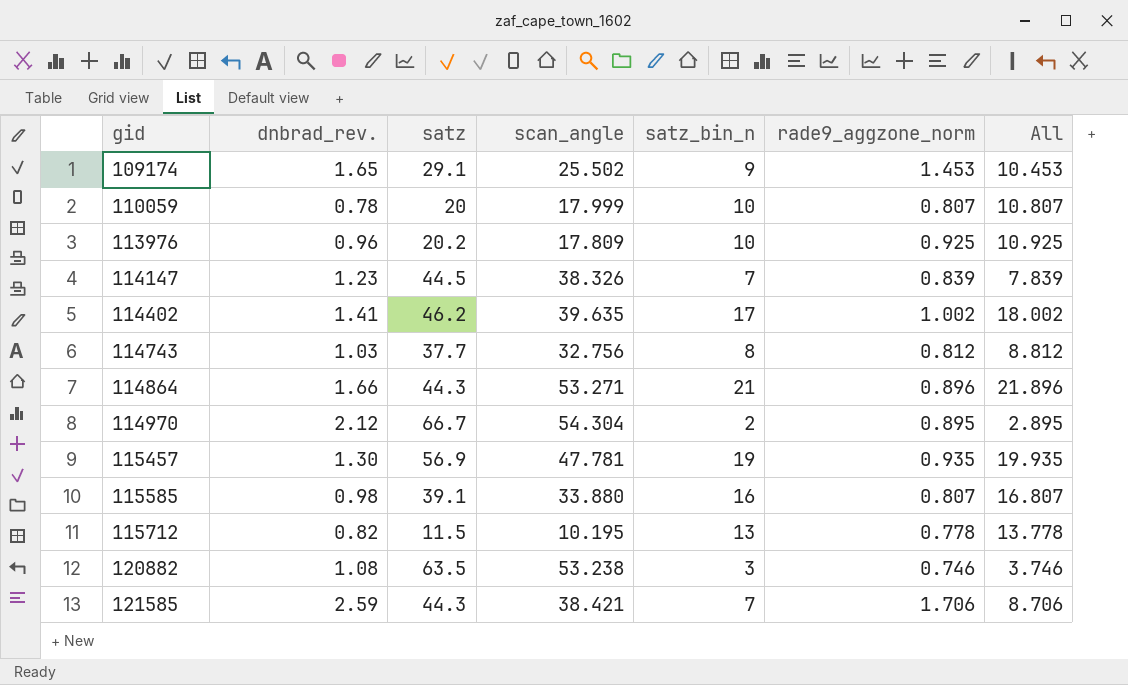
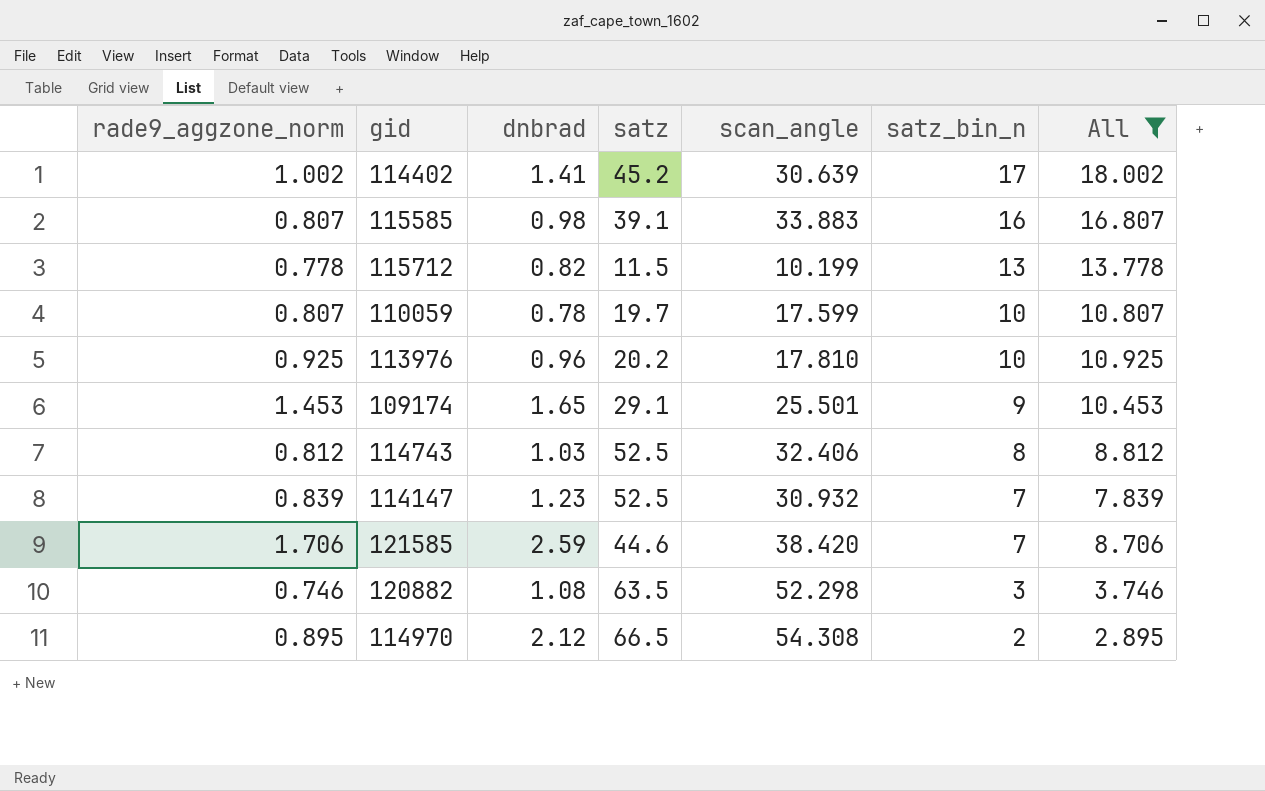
filter: none -> All <= 18.002
row order: gid ascending -> satz_bin_n descending
column rade9_aggzone_norm | position: 6 -> 1
column name: dnbrad_rev. -> dnbrad
114402 | satz: 46.2 -> 45.2
114402 | scan_angle: 39.635 -> 30.639
115585 | scan_angle: 33.880 -> 33.883
115712 | scan_angle: 10.195 -> 10.199
110059 | satz: 20 -> 19.7
110059 | scan_angle: 17.999 -> 17.599
113976 | scan_angle: 17.809 -> 17.810
109174 | scan_angle: 25.502 -> 25.501
114743 | satz: 37.7 -> 52.5
114743 | scan_angle: 32.756 -> 32.406
114147 | satz: 44.5 -> 52.5
114147 | scan_angle: 38.326 -> 30.932
121585 | satz: 44.3 -> 44.6
121585 | scan_angle: 38.421 -> 38.420
120882 | scan_angle: 53.238 -> 52.298
114970 | satz: 66.7 -> 66.5
114970 | scan_angle: 54.304 -> 54.308

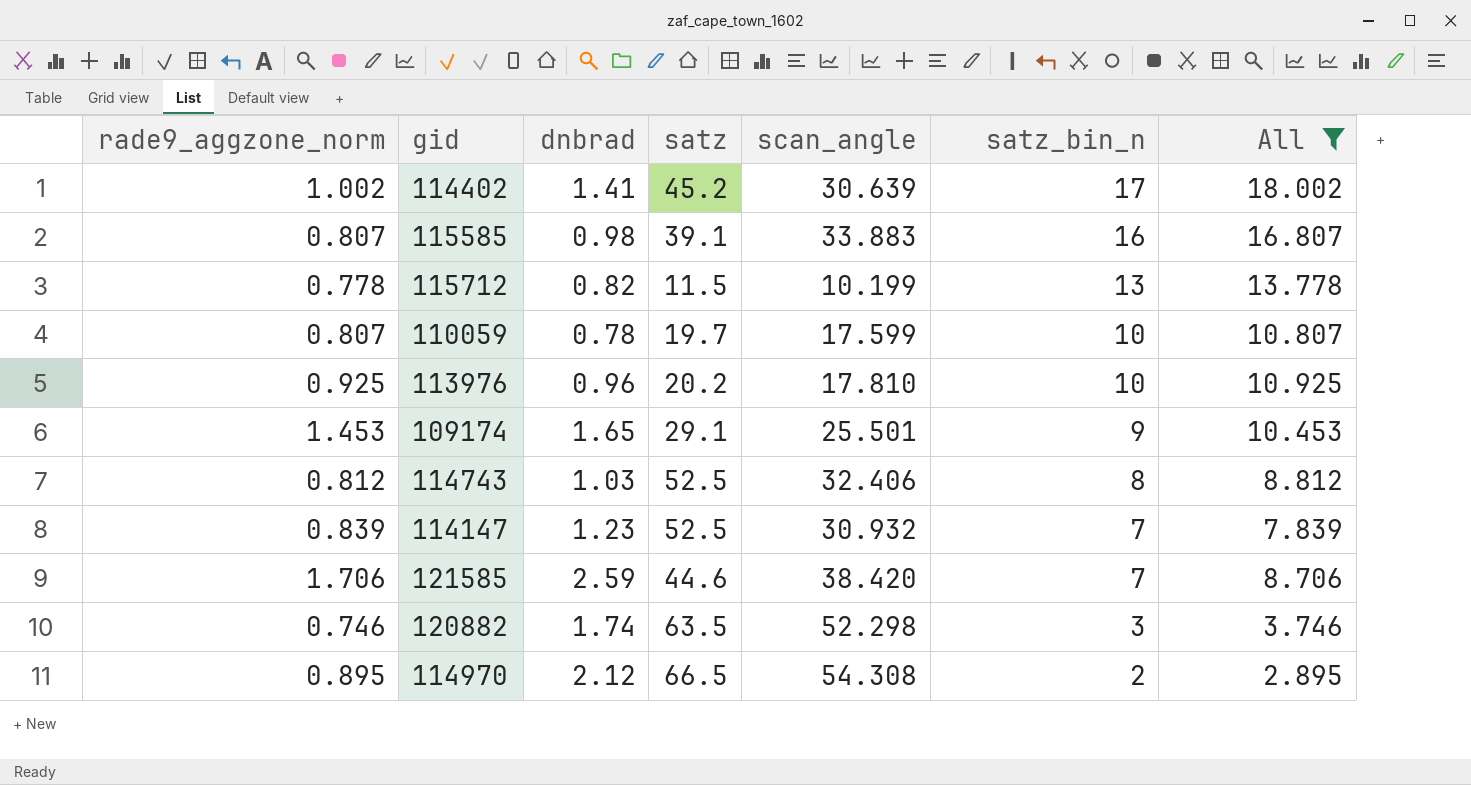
120882 | dnbrad: 1.08 -> 1.74

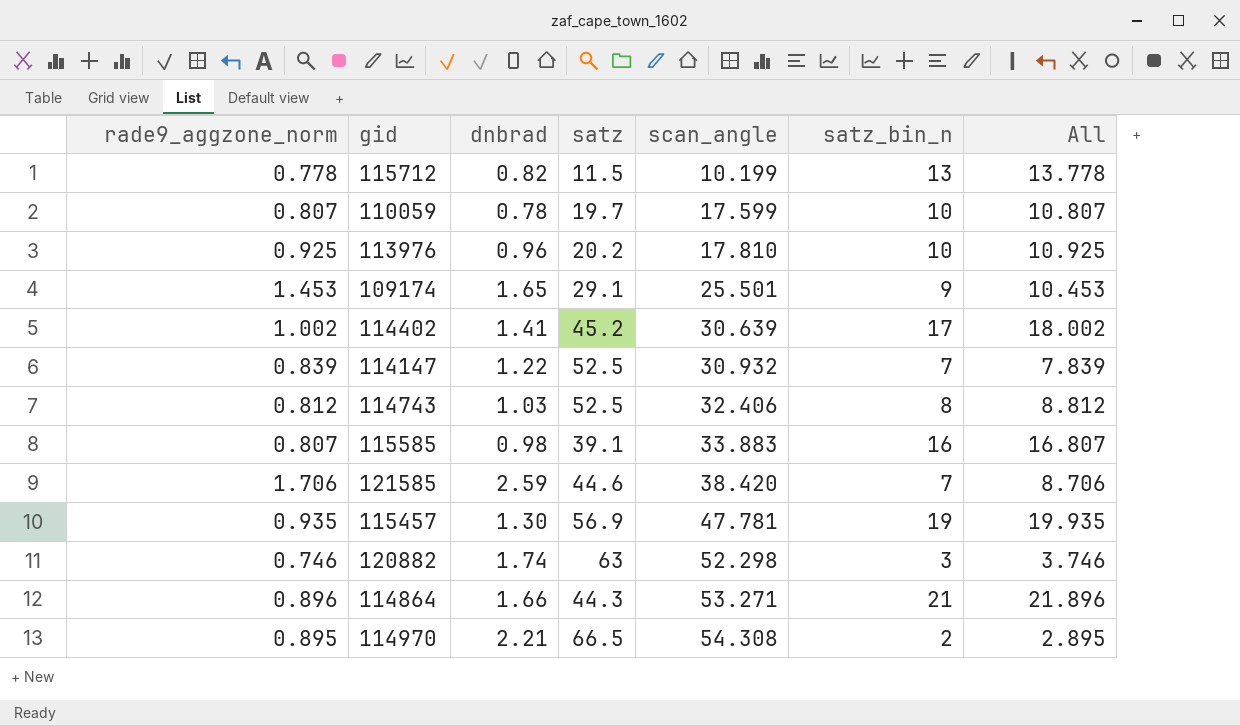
filter: All <= 18.002 -> none
row order: satz_bin_n descending -> scan_angle ascending
114147 | dnbrad: 1.23 -> 1.22
120882 | satz: 63.5 -> 63
114970 | dnbrad: 2.12 -> 2.21

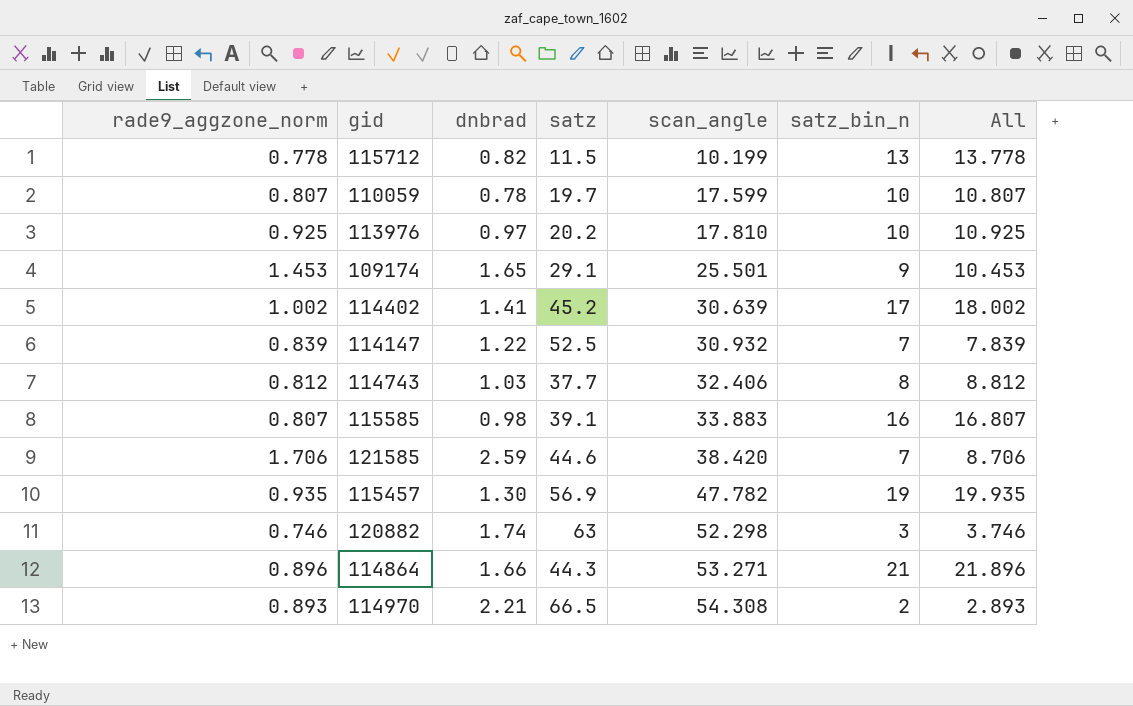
113976 | dnbrad: 0.96 -> 0.97
114743 | satz: 52.5 -> 37.7
115457 | scan_angle: 47.781 -> 47.782
114970 | rade9_aggzone_norm: 0.895 -> 0.893
114970 | All: 2.895 -> 2.893

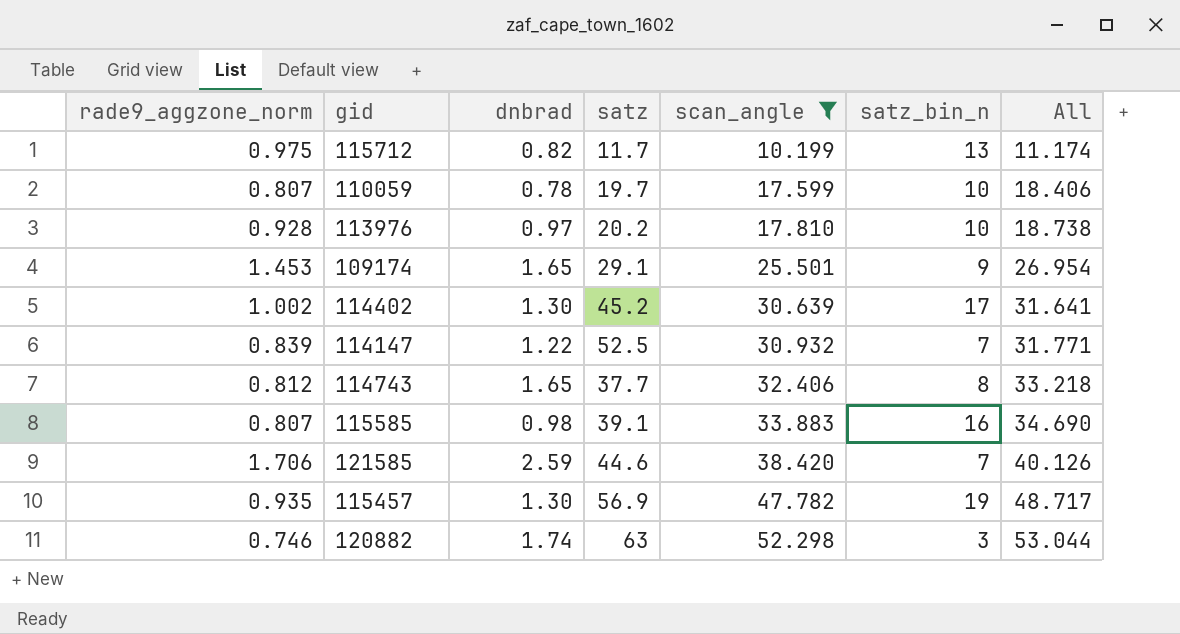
filter: none -> scan_angle <= 52.298
column All | formula: [rade9_aggzone_norm] + [satz_bin_n] -> [rade9_aggzone_norm] + [scan_angle]
115712 | rade9_aggzone_norm: 0.778 -> 0.975
115712 | satz: 11.5 -> 11.7
113976 | rade9_aggzone_norm: 0.925 -> 0.928
114402 | dnbrad: 1.41 -> 1.30
114743 | dnbrad: 1.03 -> 1.65

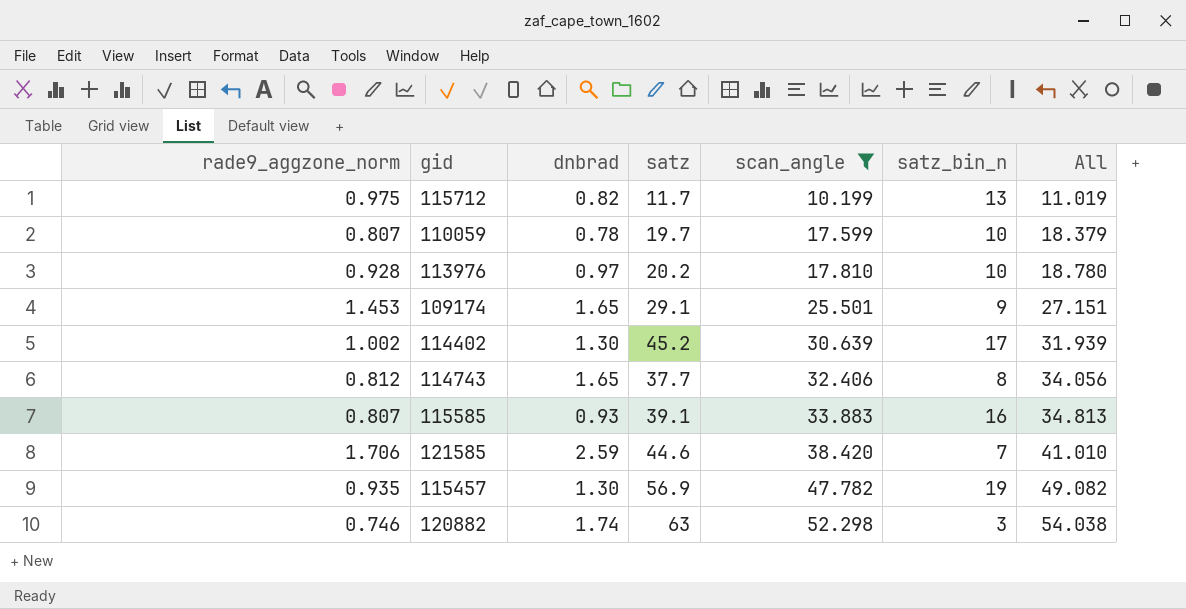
column All | formula: [rade9_aggzone_norm] + [scan_angle] -> [dnbrad] + [scan_angle]
row 114147: 0.839 | 1.22 | 52.5 | 30.932 | 7 | 31.771 -> none
115585 | dnbrad: 0.98 -> 0.93

